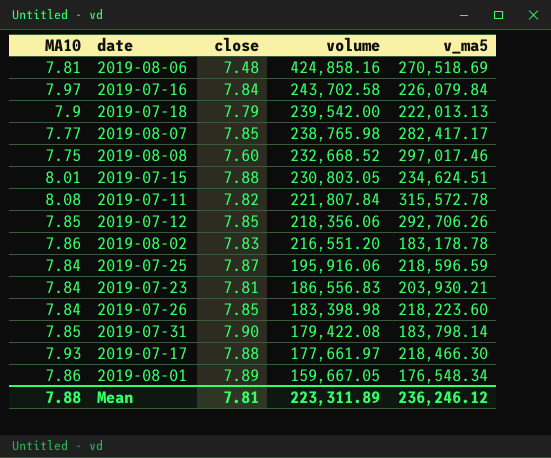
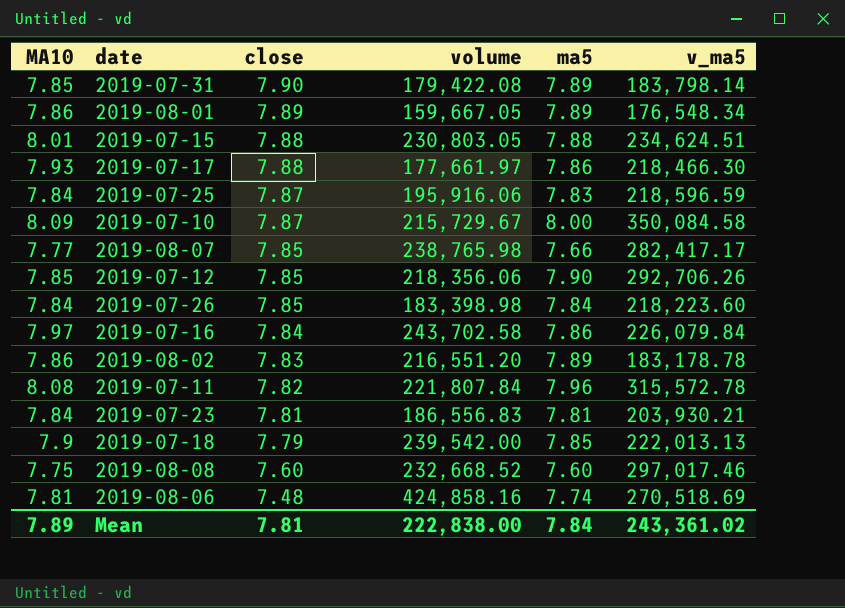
row order: volume descending -> close descending
column ma5 | position: none -> 5
row 2019-07-10: none -> 8.09 | 7.87 | 215,729.67 | 8.00 | 350,084.58
Mean | MA10: 7.88 -> 7.89
Mean | volume: 223,311.89 -> 222,838.00
Mean | v_ma5: 236,246.12 -> 243,361.02

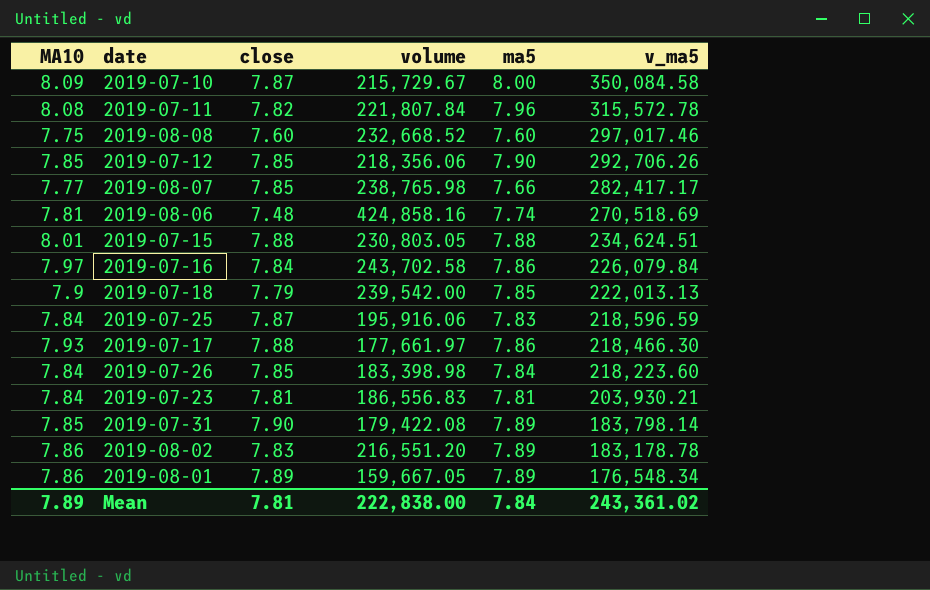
row order: close descending -> v_ma5 descending

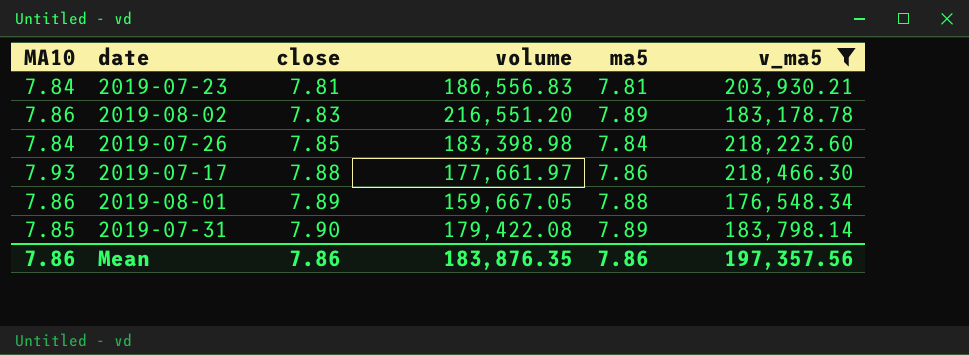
filter: none -> v_ma5 <= 218,466.30
row order: v_ma5 descending -> close ascending
2019-08-01 | ma5: 7.89 -> 7.88
Mean | MA10: 7.89 -> 7.86
Mean | close: 7.81 -> 7.86
Mean | volume: 222,838.00 -> 183,876.35
Mean | ma5: 7.84 -> 7.86
Mean | v_ma5: 243,361.02 -> 197,357.56

